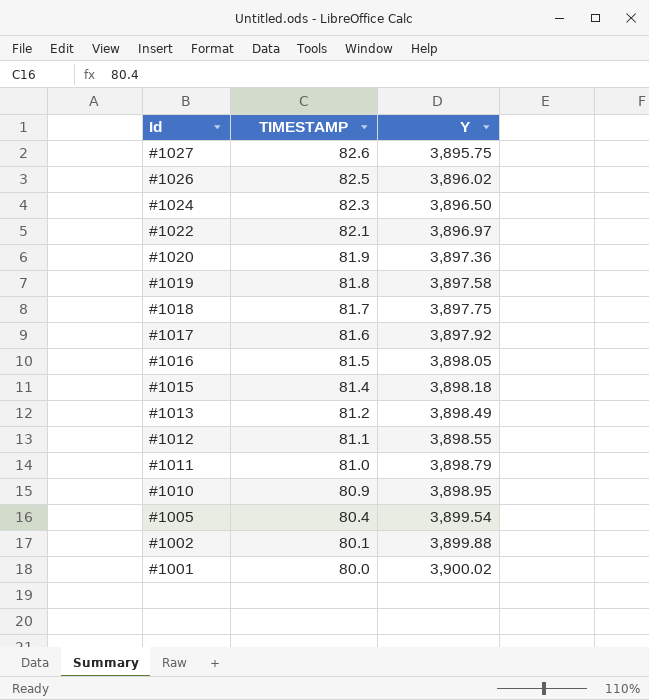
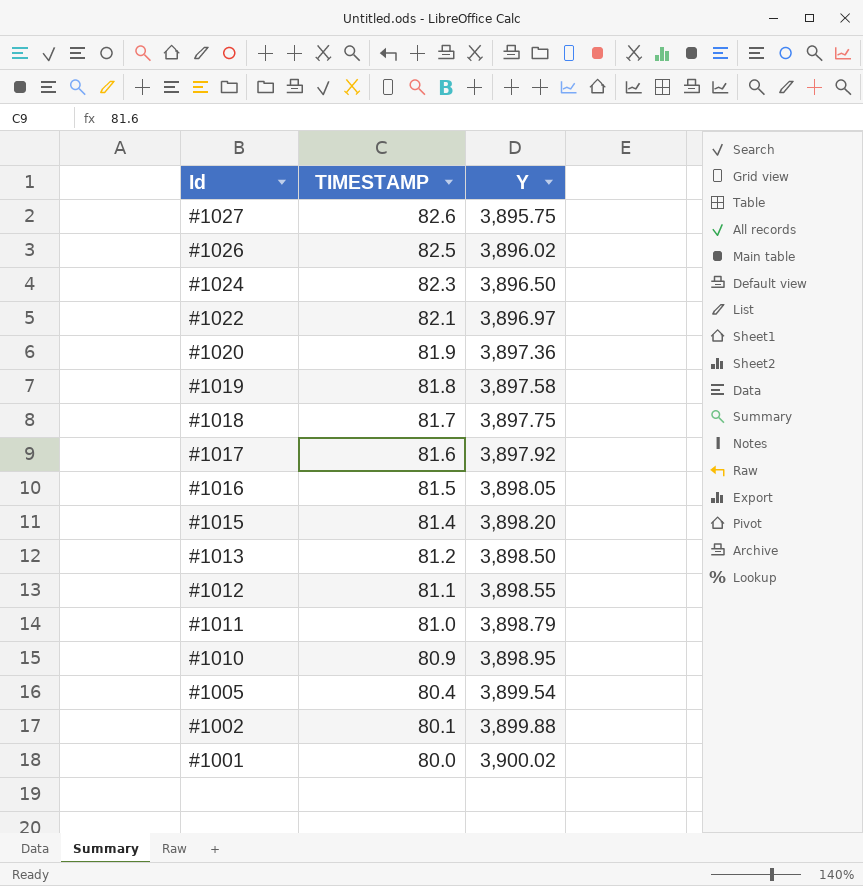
#1015 | Y: 3,898.18 -> 3,898.20
#1013 | Y: 3,898.49 -> 3,898.50

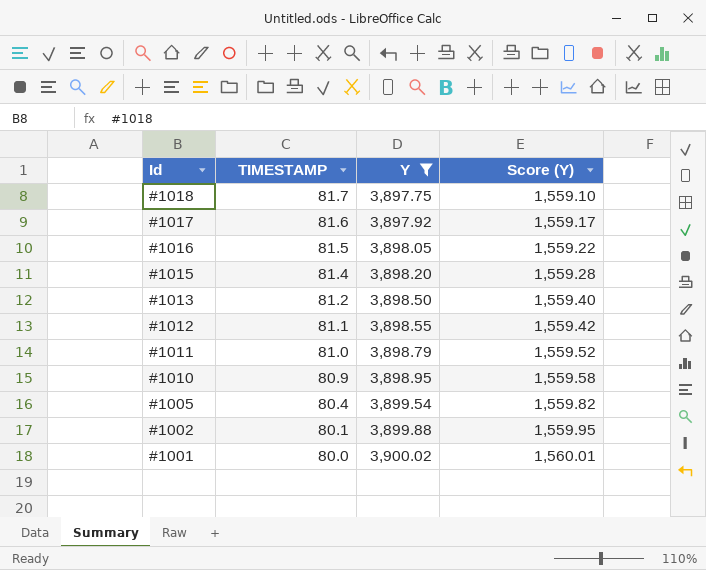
filter: none -> Y >= 3,897.75
column Score (Y) | formula: none -> [Y] * 0.4

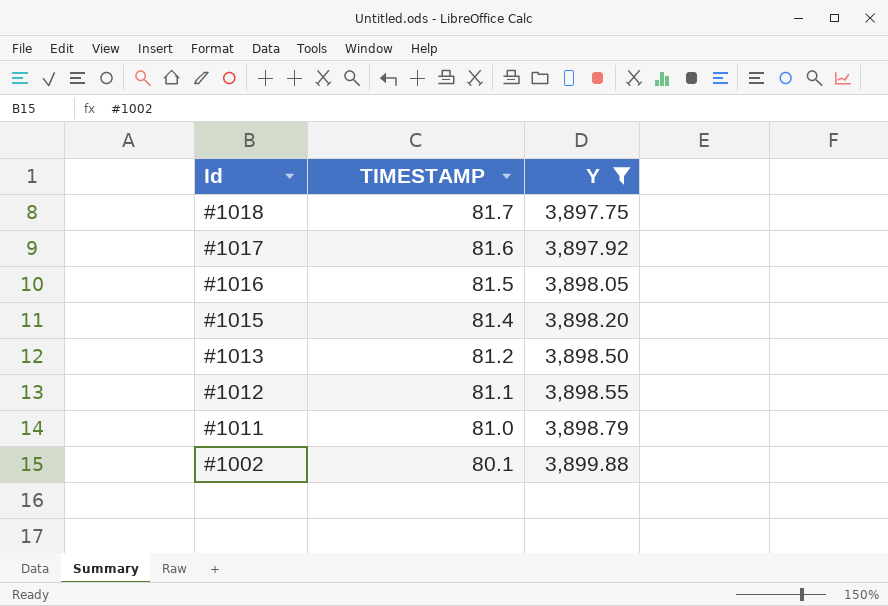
column Score (Y) | formula: [Y] * 0.4 -> none
row #1010: 80.9 | 3,898.95 | 1,559.58 -> none
row #1005: 80.4 | 3,899.54 | 1,559.82 -> none
row #1001: 80.0 | 3,900.02 | 1,560.01 -> none

